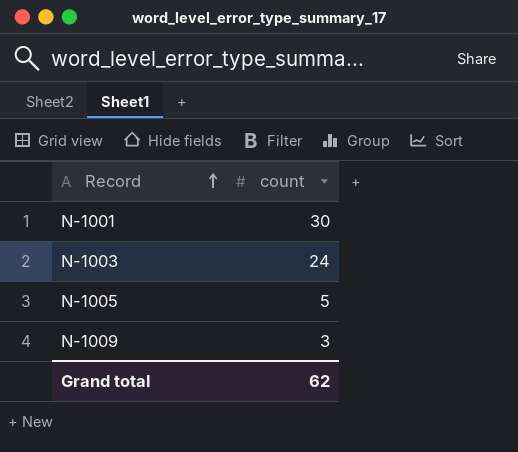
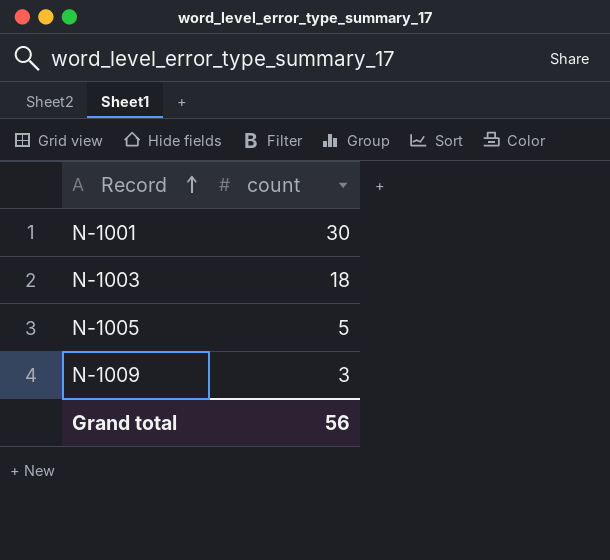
N-1003 | count: 24 -> 18
Grand total | count: 62 -> 56

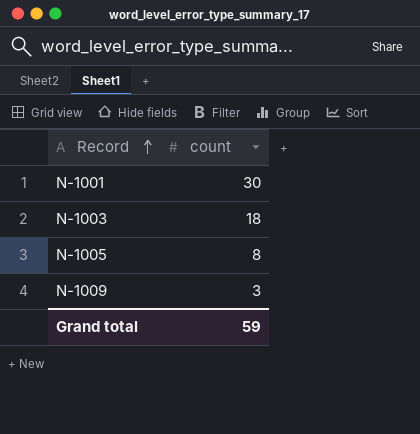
N-1005 | count: 5 -> 8
Grand total | count: 56 -> 59

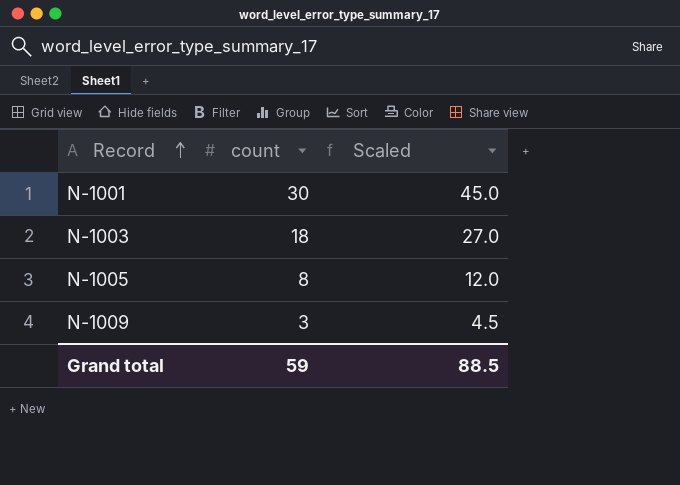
column Scaled | formula: none -> [count] * 1.5

